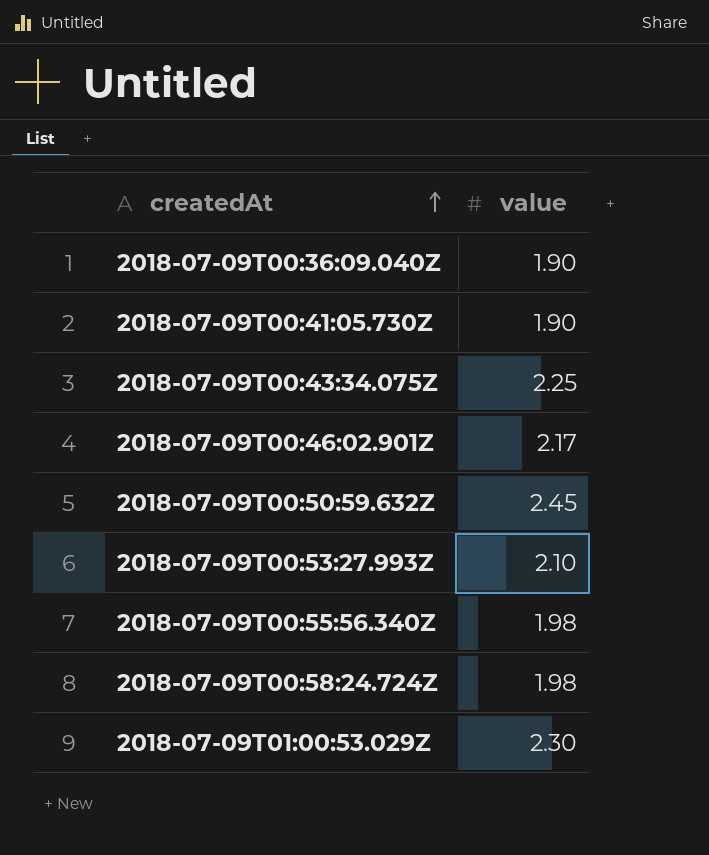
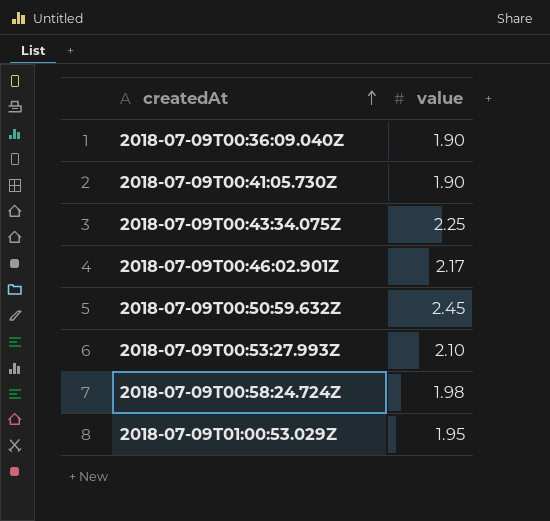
row 2018-07-09T00:55:56.340Z: 1.98 -> none
2018-07-09T01:00:53.029Z | value: 2.30 -> 1.95

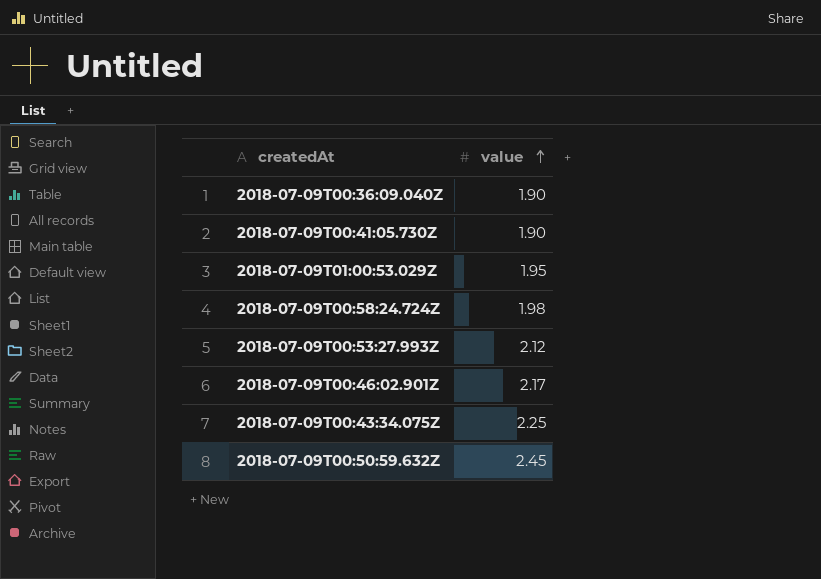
row order: createdAt ascending -> value ascending
2018-07-09T00:53:27.993Z | value: 2.10 -> 2.12

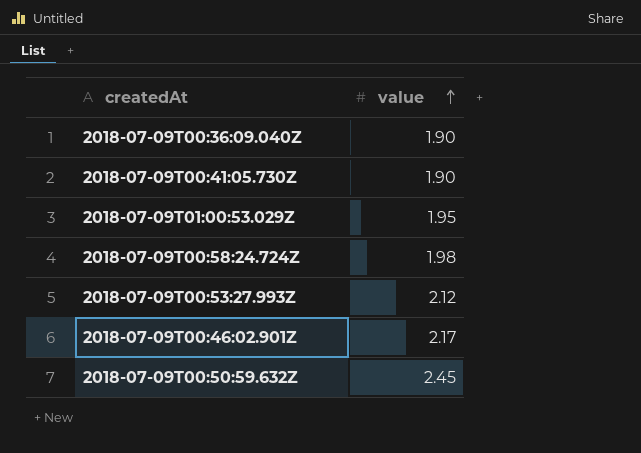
row 2018-07-09T00:43:34.075Z: 2.25 -> none

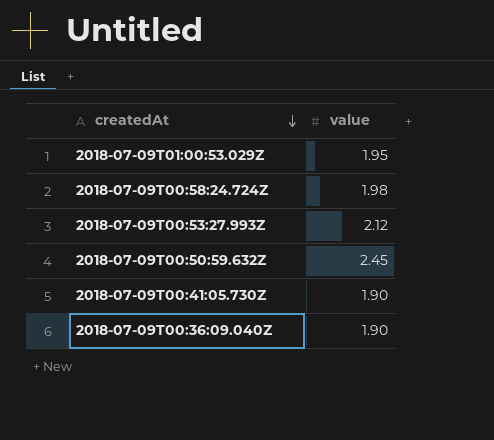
row order: value ascending -> createdAt descending
row 2018-07-09T00:46:02.901Z: 2.17 -> none

